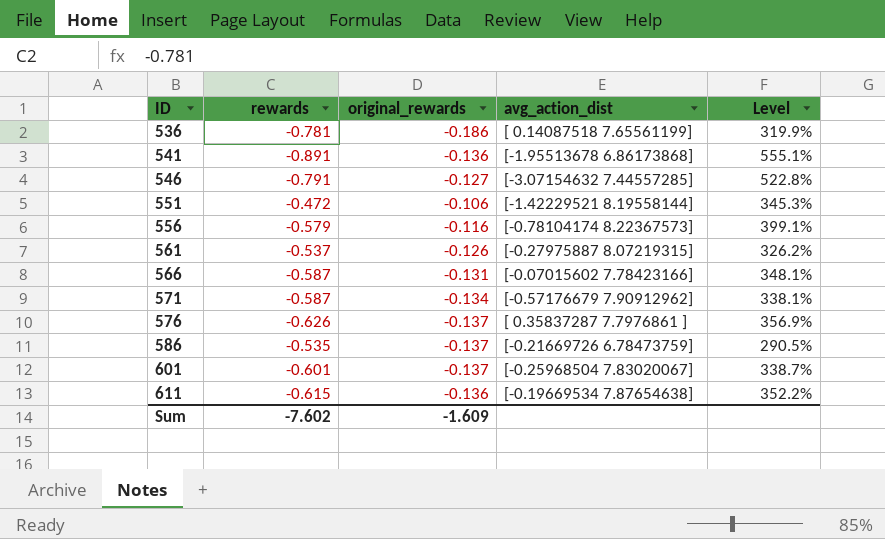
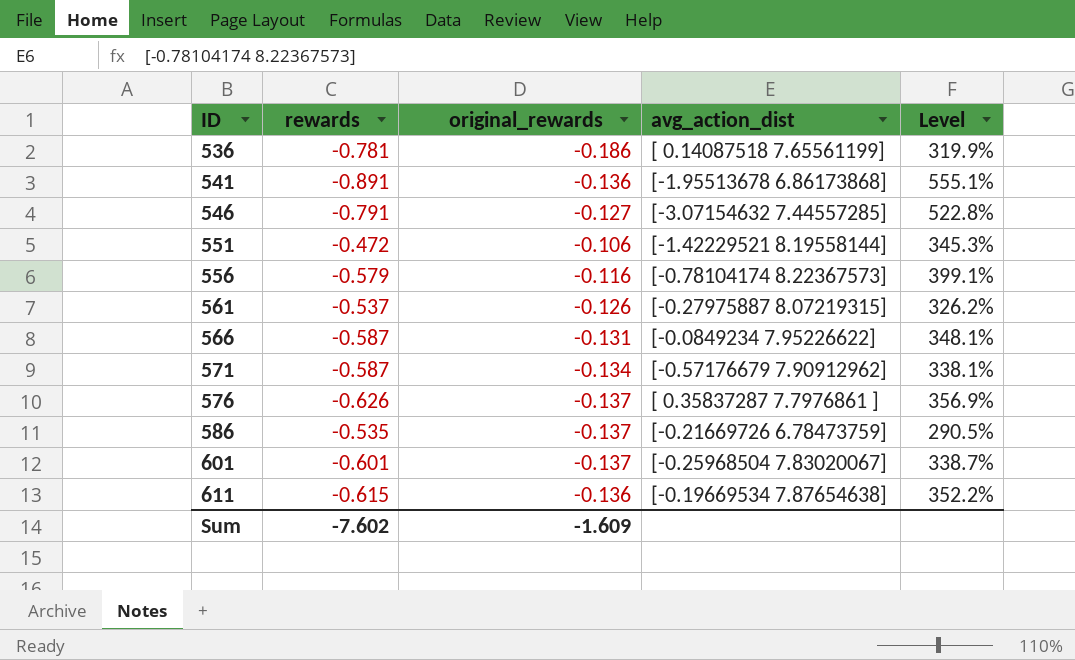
566 | avg_action_dist: [-0.07015602 7.78423166] -> [-0.0849234 7.95226622]

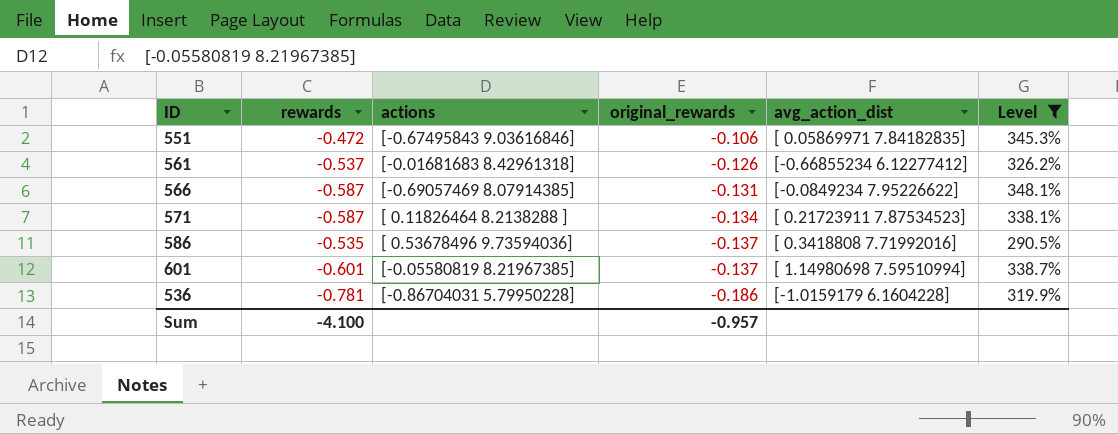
filter: none -> Level <= 348.1%
row order: ID ascending -> original_rewards descending
column actions | position: none -> 3
551 | avg_action_dist: [-1.42229521 8.19558144] -> [ 0.05869971 7.84182835]
561 | avg_action_dist: [-0.27975887 8.07219315] -> [-0.66855234 6.12277412]
571 | avg_action_dist: [-0.57176679 7.90912962] -> [ 0.21723911 7.87534523]
586 | avg_action_dist: [-0.21669726 6.78473759] -> [ 0.3418808 7.71992016]
601 | avg_action_dist: [-0.25968504 7.83020067] -> [ 1.14980698 7.59510994]
536 | avg_action_dist: [ 0.14087518 7.65561199] -> [-1.0159179 6.1604228]
Sum | rewards: -7.602 -> -4.100
Sum | original_rewards: -1.609 -> -0.957

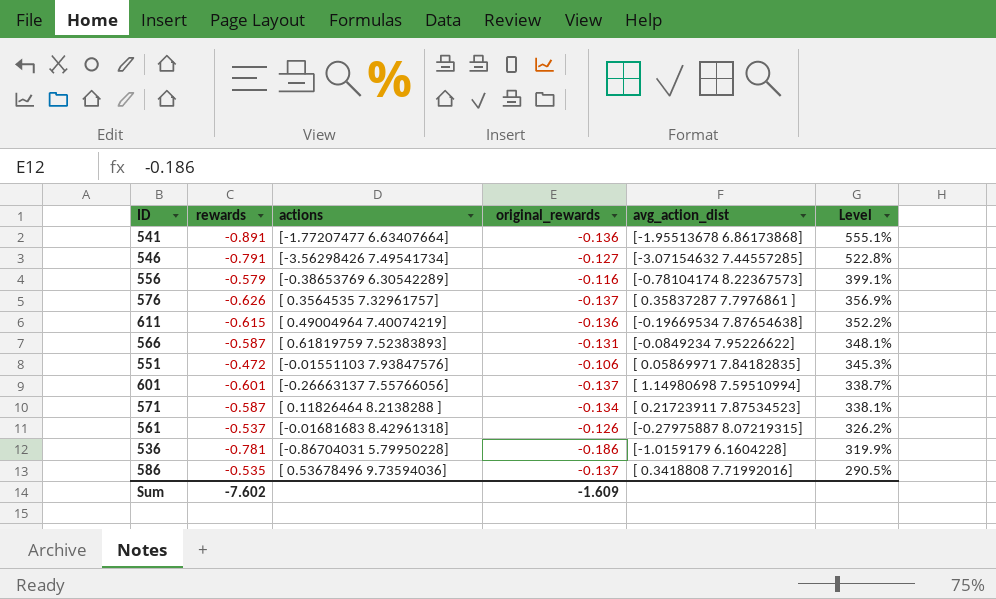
filter: Level <= 348.1% -> none
row order: original_rewards descending -> Level descending
566 | actions: [-0.69057469 8.07914385] -> [ 0.61819759 7.52383893]
551 | actions: [-0.67495843 9.03616846] -> [-0.01551103 7.93847576]
601 | actions: [-0.05580819 8.21967385] -> [-0.26663137 7.55766056]
561 | avg_action_dist: [-0.66855234 6.12277412] -> [-0.27975887 8.07219315]
Sum | rewards: -4.100 -> -7.602
Sum | original_rewards: -0.957 -> -1.609

